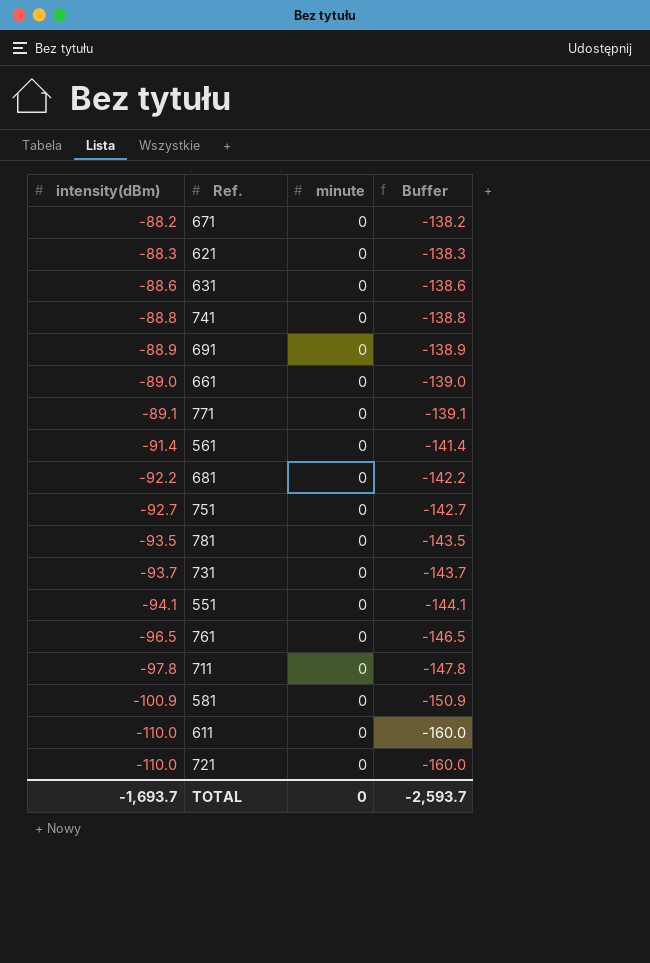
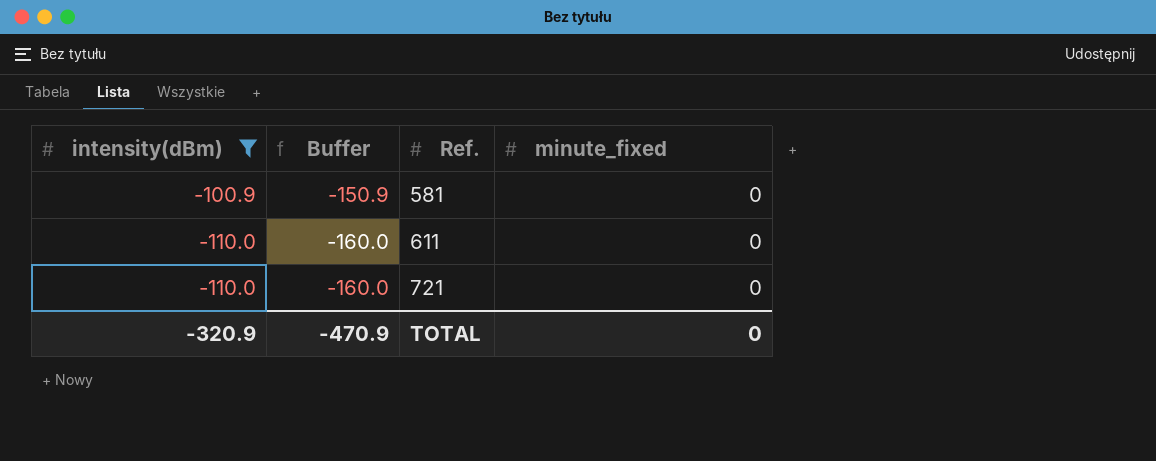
filter: none -> intensity(dBm) <= -100.9
column Buffer | position: 4 -> 2
column name: minute -> minute_fixed
TOTAL | intensity(dBm): -1,693.7 -> -320.9
TOTAL | Buffer: -2,593.7 -> -470.9

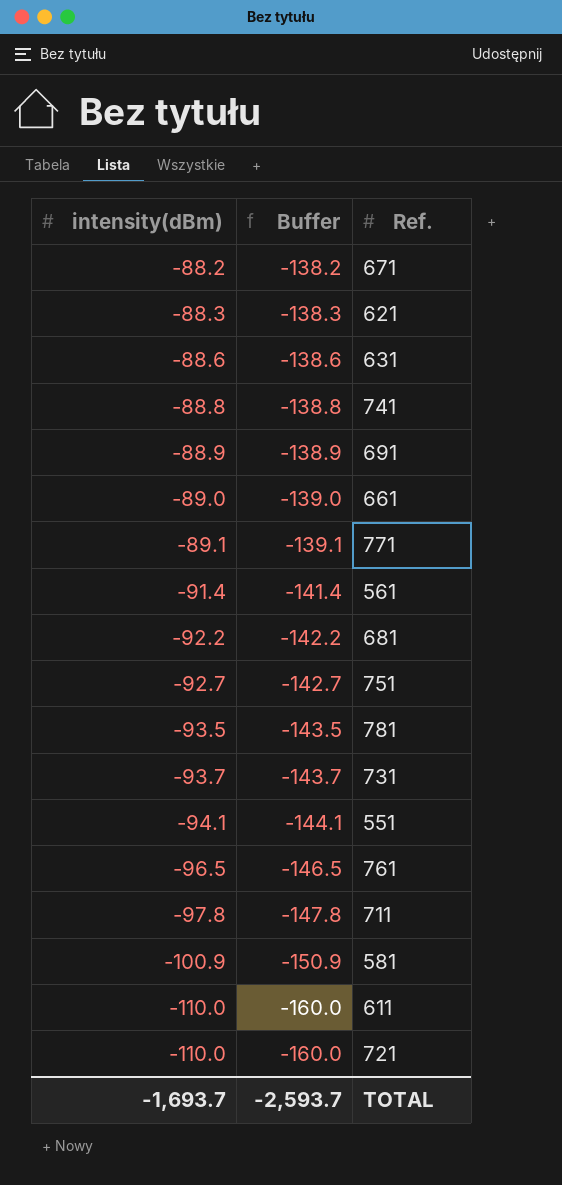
filter: intensity(dBm) <= -100.9 -> none
column minute_fixed | position: 4 -> none
TOTAL | intensity(dBm): -320.9 -> -1,693.7
TOTAL | Buffer: -470.9 -> -2,593.7

